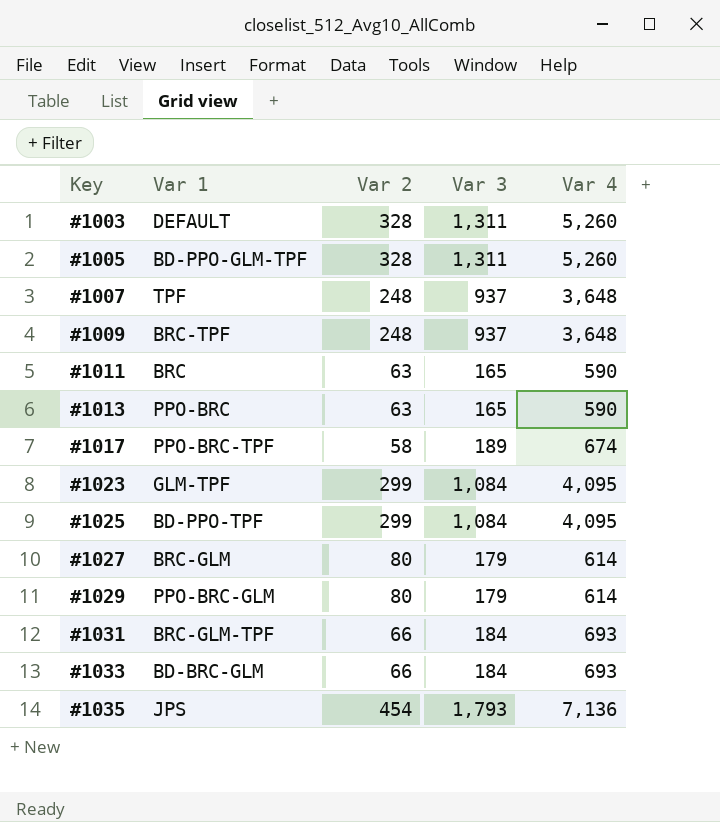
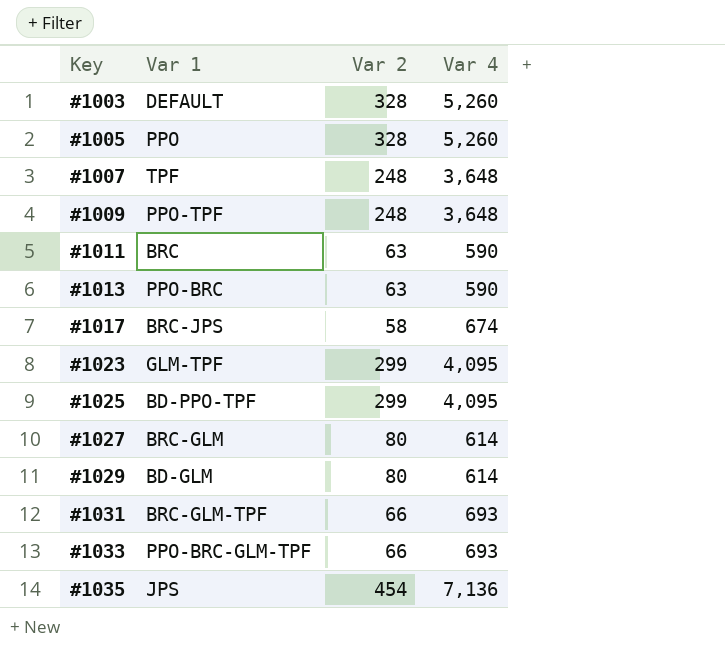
column Var 3 | position: 4 -> none
#1005 | Var 1: BD-PPO-GLM-TPF -> PPO
#1009 | Var 1: BRC-TPF -> PPO-TPF
#1017 | Var 1: PPO-BRC-TPF -> BRC-JPS
#1029 | Var 1: PPO-BRC-GLM -> BD-GLM
#1033 | Var 1: BD-BRC-GLM -> PPO-BRC-GLM-TPF

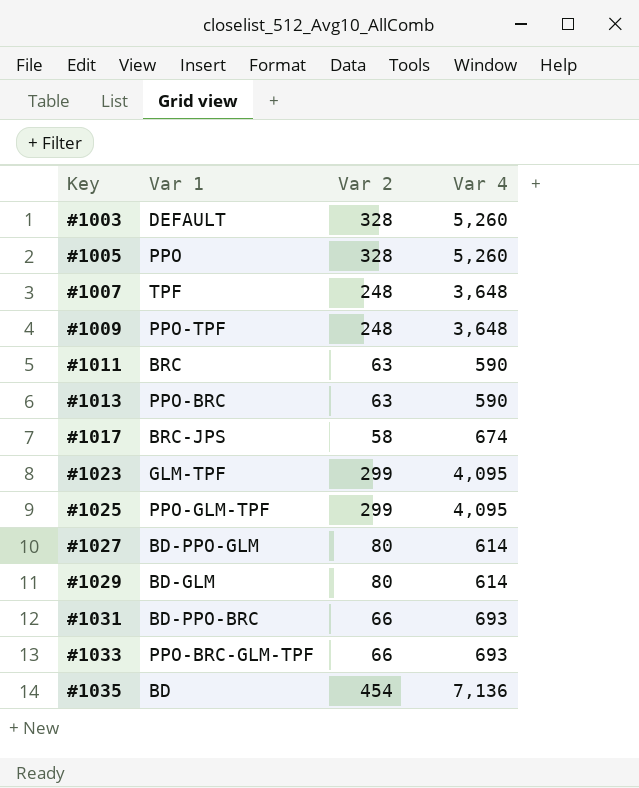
#1025 | Var 1: BD-PPO-TPF -> PPO-GLM-TPF
#1027 | Var 1: BRC-GLM -> BD-PPO-GLM
#1031 | Var 1: BRC-GLM-TPF -> BD-PPO-BRC
#1035 | Var 1: JPS -> BD

